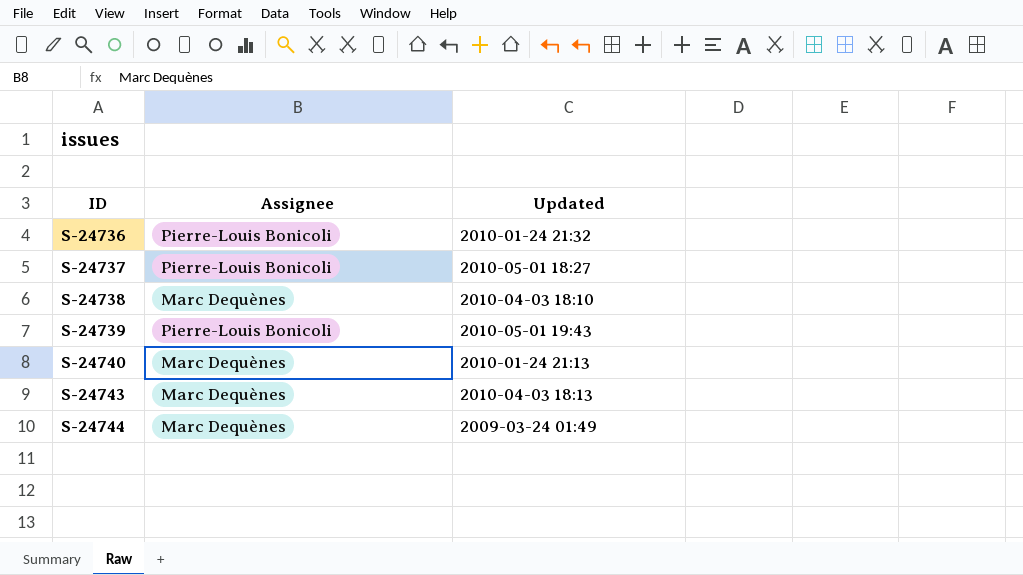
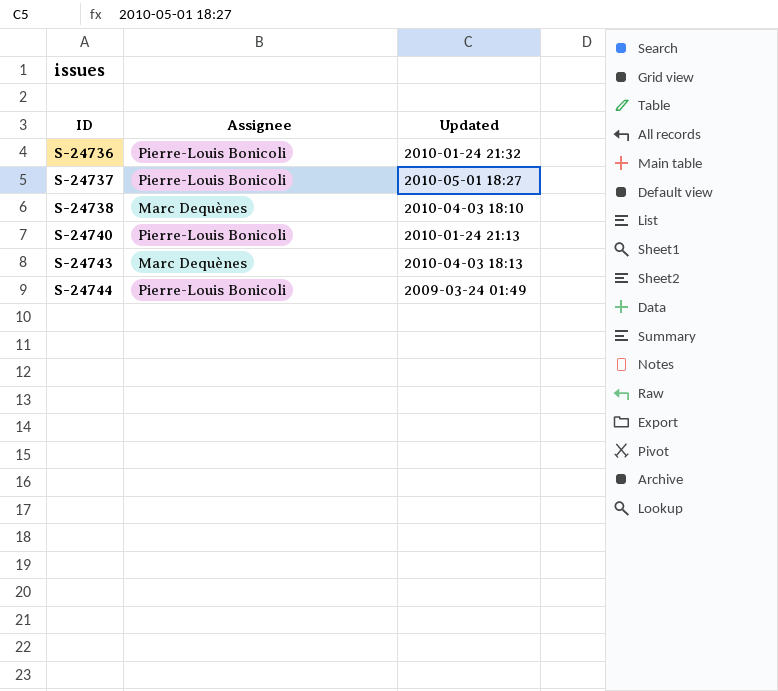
row S-24739: Pierre-Louis Bonicoli | 2010-05-01 19:43 -> none
S-24740 | Assignee: Marc Dequènes -> Pierre-Louis Bonicoli
S-24744 | Assignee: Marc Dequènes -> Pierre-Louis Bonicoli

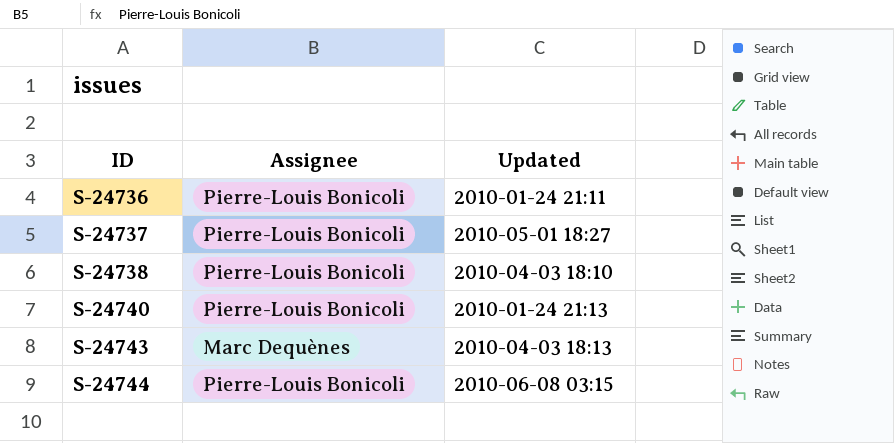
S-24736 | Updated: 2010-01-24 21:32 -> 2010-01-24 21:11
S-24738 | Assignee: Marc Dequènes -> Pierre-Louis Bonicoli
S-24744 | Updated: 2009-03-24 01:49 -> 2010-06-08 03:15

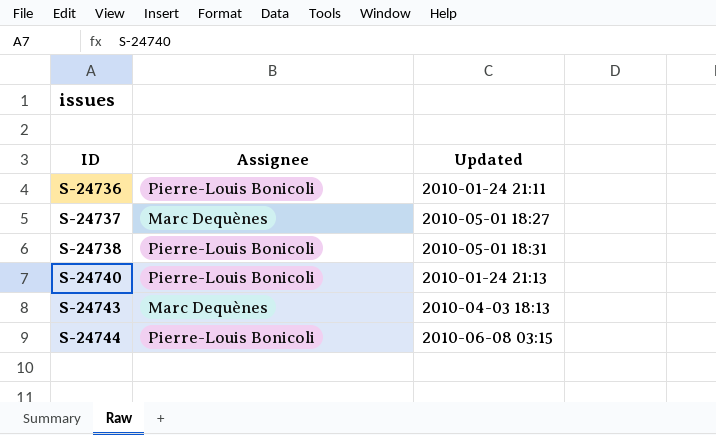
S-24737 | Assignee: Pierre-Louis Bonicoli -> Marc Dequènes
S-24738 | Updated: 2010-04-03 18:10 -> 2010-05-01 18:31

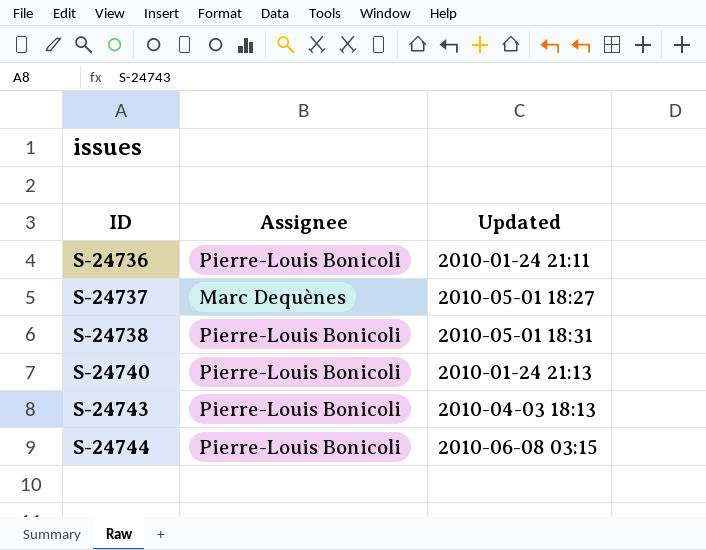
S-24743 | Assignee: Marc Dequènes -> Pierre-Louis Bonicoli

